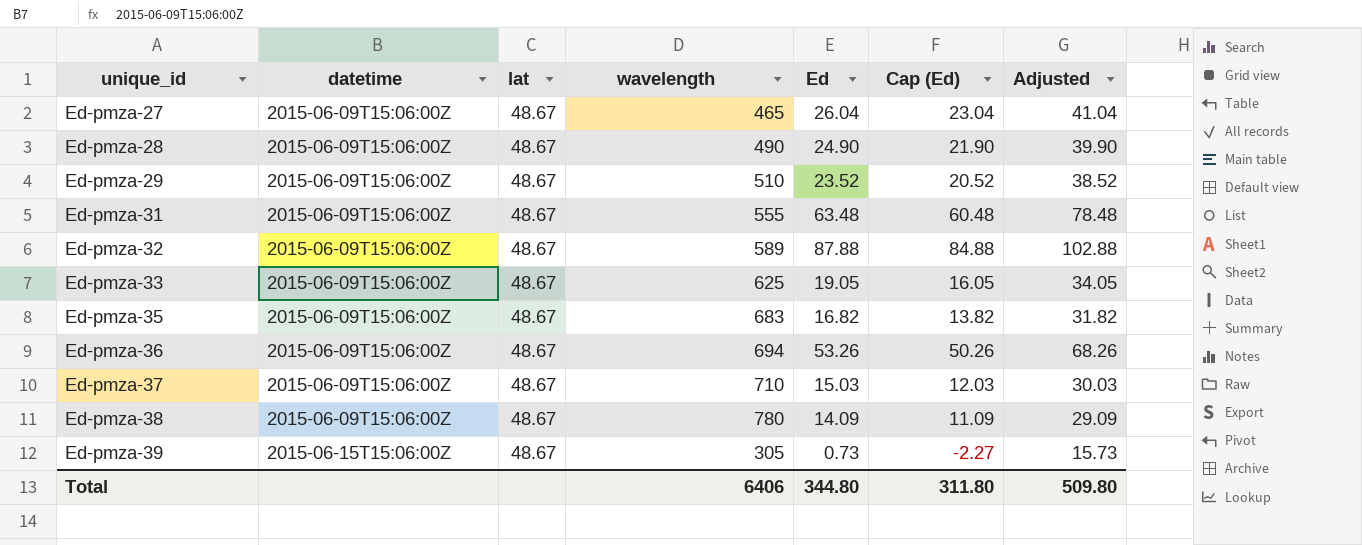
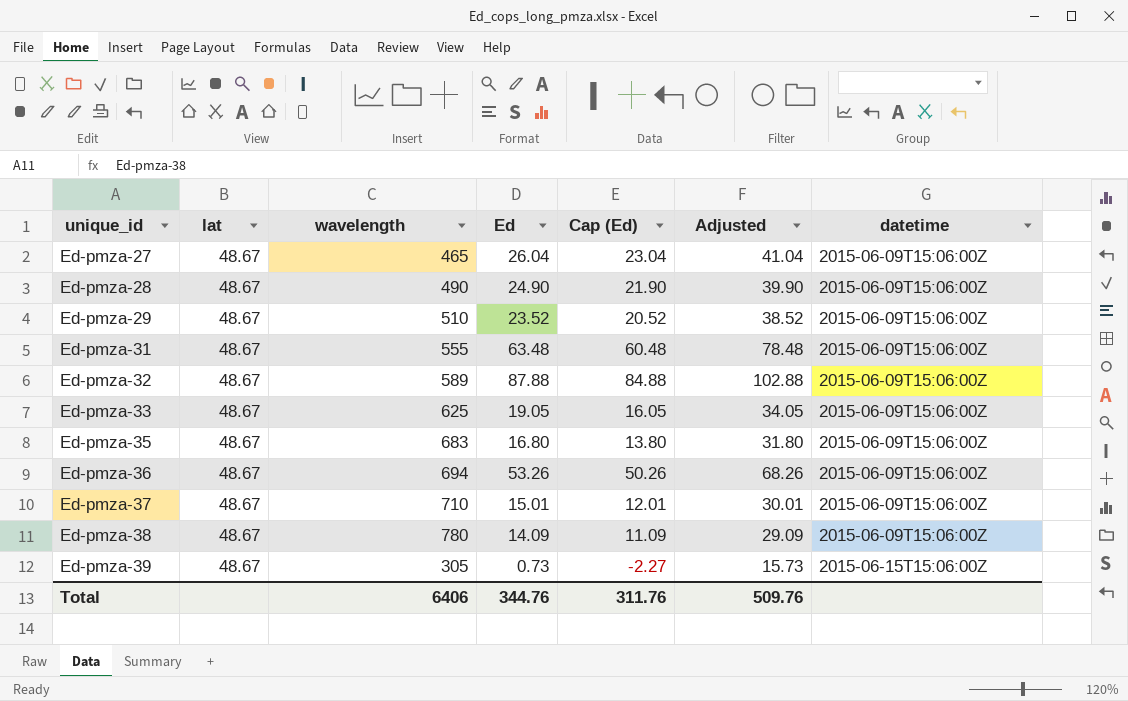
column datetime | position: 2 -> 7
Ed-pmza-35 | Ed: 16.82 -> 16.80
Ed-pmza-35 | Cap (Ed): 13.82 -> 13.80
Ed-pmza-35 | Adjusted: 31.82 -> 31.80
Ed-pmza-37 | Ed: 15.03 -> 15.01
Ed-pmza-37 | Cap (Ed): 12.03 -> 12.01
Ed-pmza-37 | Adjusted: 30.03 -> 30.01
Total | Ed: 344.80 -> 344.76
Total | Cap (Ed): 311.80 -> 311.76
Total | Adjusted: 509.80 -> 509.76

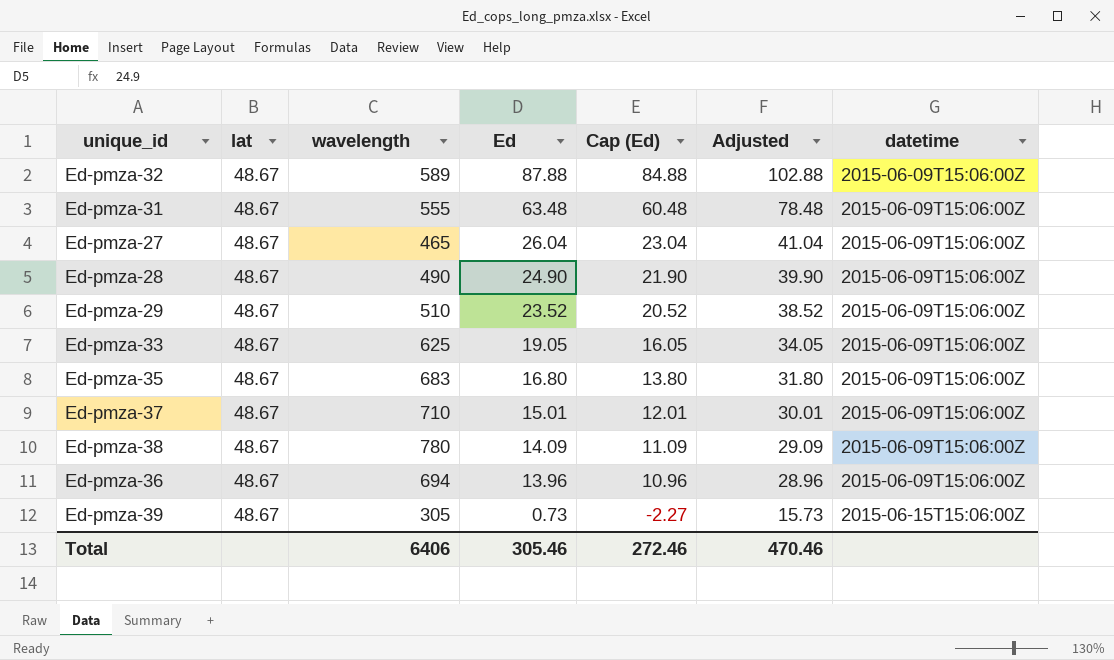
row order: unique_id ascending -> Ed descending
Ed-pmza-36 | Ed: 53.26 -> 13.96
Ed-pmza-36 | Cap (Ed): 50.26 -> 10.96
Ed-pmza-36 | Adjusted: 68.26 -> 28.96
Total | Ed: 344.76 -> 305.46
Total | Cap (Ed): 311.76 -> 272.46
Total | Adjusted: 509.76 -> 470.46

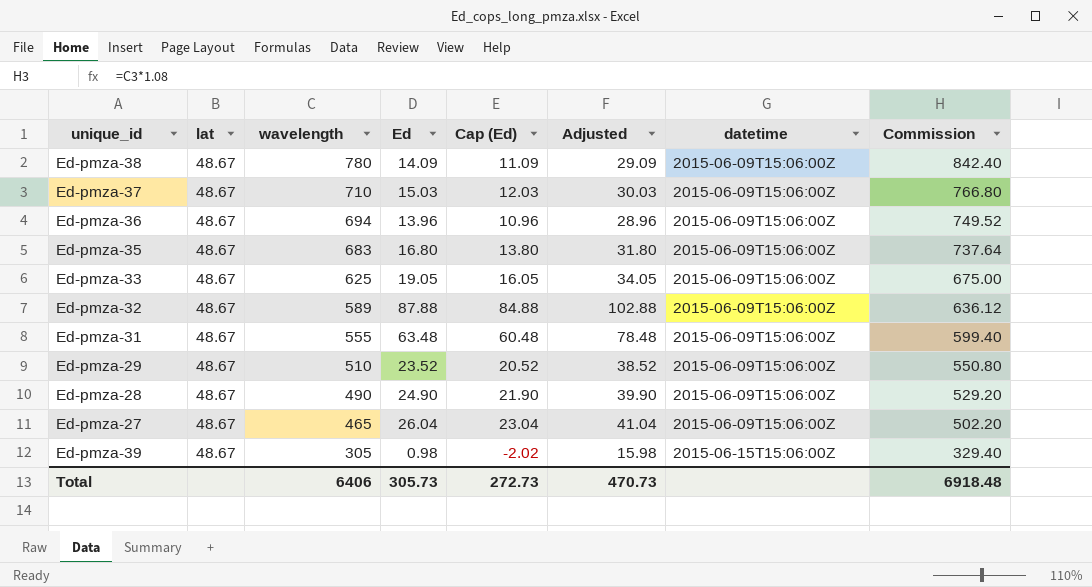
row order: Ed descending -> wavelength descending
column Commission | formula: none -> [wavelength] * 1.08
Ed-pmza-37 | Ed: 15.01 -> 15.03
Ed-pmza-37 | Cap (Ed): 12.01 -> 12.03
Ed-pmza-37 | Adjusted: 30.01 -> 30.03
Ed-pmza-39 | Ed: 0.73 -> 0.98
Ed-pmza-39 | Cap (Ed): -2.27 -> -2.02
Ed-pmza-39 | Adjusted: 15.73 -> 15.98
Total | Ed: 305.46 -> 305.73
Total | Cap (Ed): 272.46 -> 272.73
Total | Adjusted: 470.46 -> 470.73

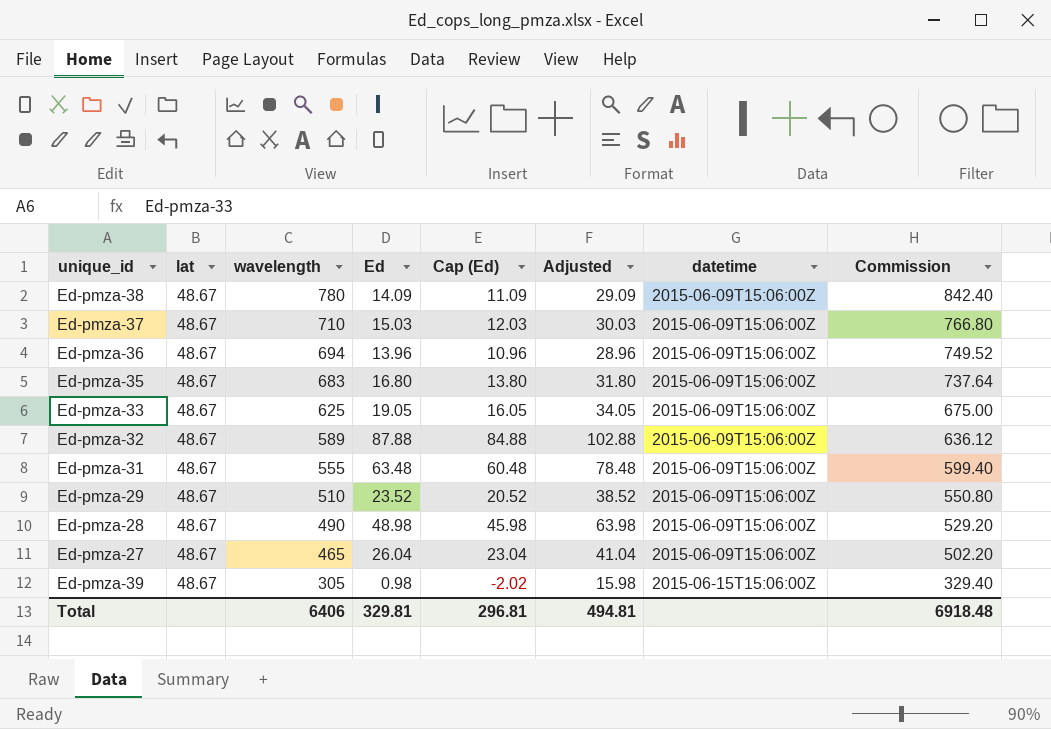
Ed-pmza-28 | Ed: 24.90 -> 48.98
Ed-pmza-28 | Cap (Ed): 21.90 -> 45.98
Ed-pmza-28 | Adjusted: 39.90 -> 63.98
Total | Ed: 305.73 -> 329.81
Total | Cap (Ed): 272.73 -> 296.81
Total | Adjusted: 470.73 -> 494.81

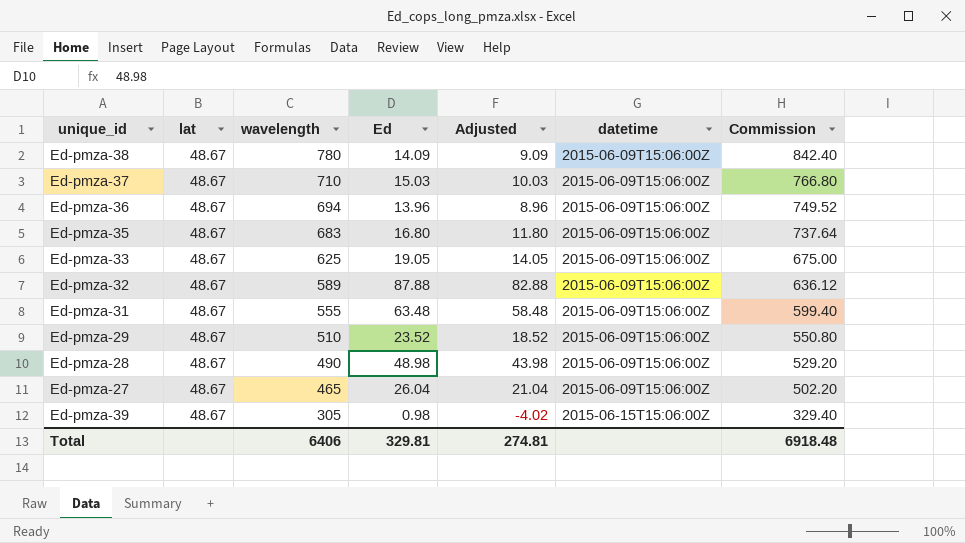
column Cap (Ed) | formula: [Ed] - 3 -> none
column Adjusted | formula: [Ed] + 15 -> [Ed] - 5
Total | Adjusted: 494.81 -> 274.81

